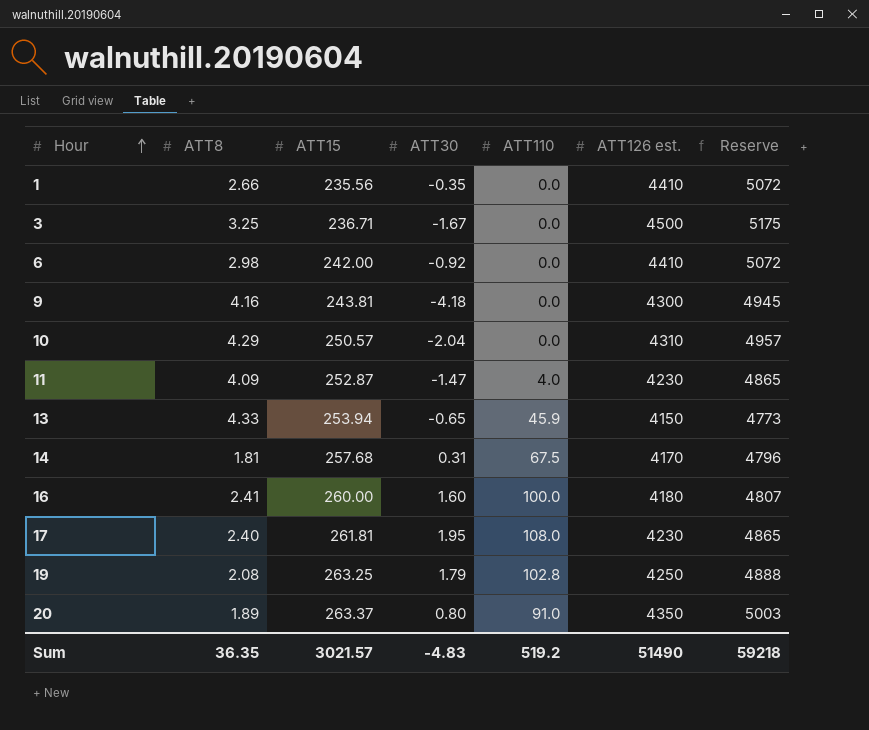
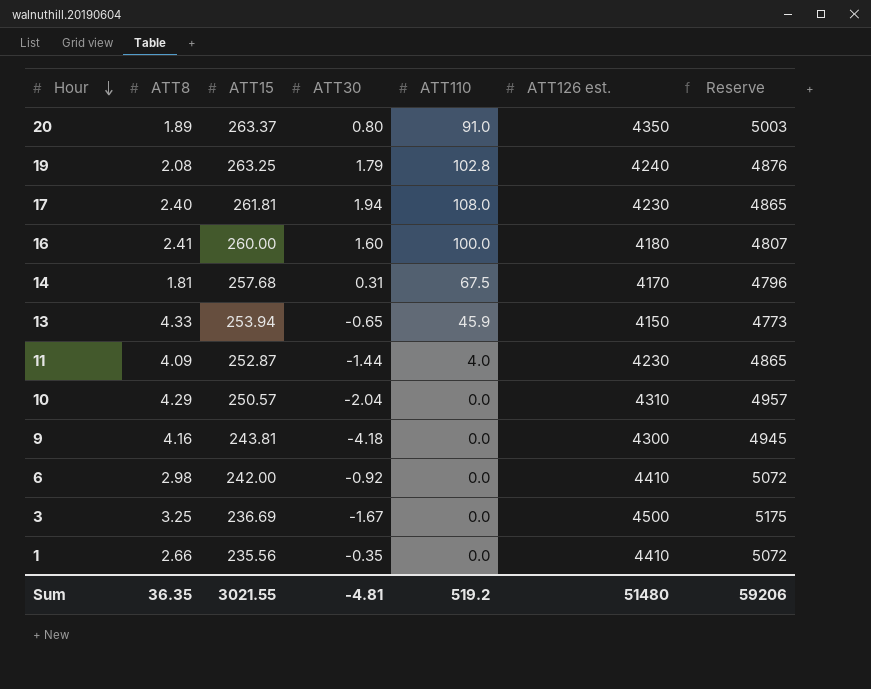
row order: Hour ascending -> Hour descending
19 | ATT126 est.: 4250 -> 4240
19 | Reserve: 4888 -> 4876
17 | ATT30: 1.95 -> 1.94
11 | ATT30: -1.47 -> -1.44
3 | ATT15: 236.71 -> 236.69
Sum | ATT15: 3021.57 -> 3021.55
Sum | ATT30: -4.83 -> -4.81
Sum | ATT126 est.: 51490 -> 51480
Sum | Reserve: 59218 -> 59206

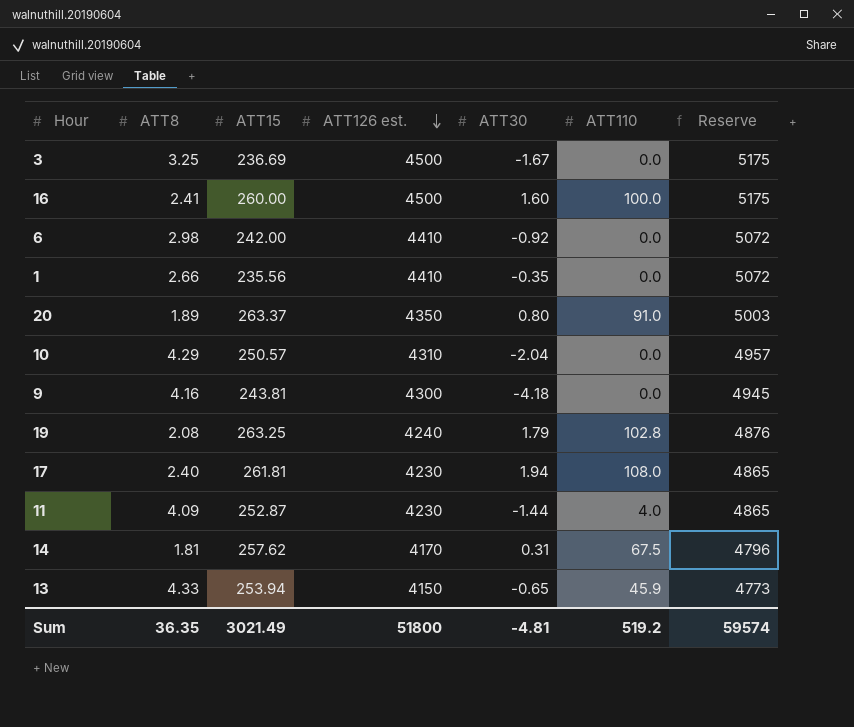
row order: Hour descending -> ATT126 est. descending
column ATT126 est. | position: 6 -> 4
16 | ATT126 est.: 4180 -> 4500
16 | Reserve: 4807 -> 5175
14 | ATT15: 257.68 -> 257.62
Sum | ATT15: 3021.55 -> 3021.49
Sum | ATT126 est.: 51480 -> 51800
Sum | Reserve: 59206 -> 59574

